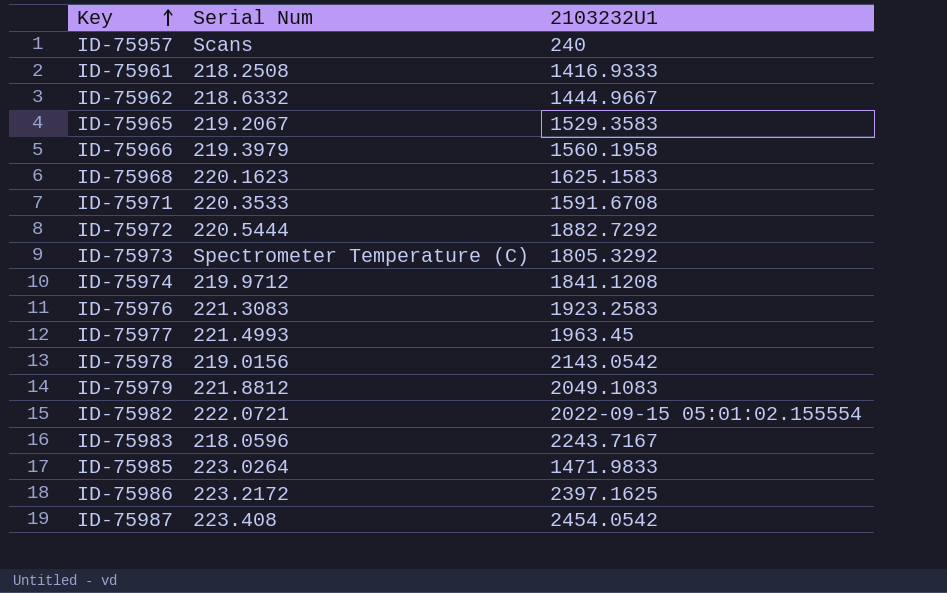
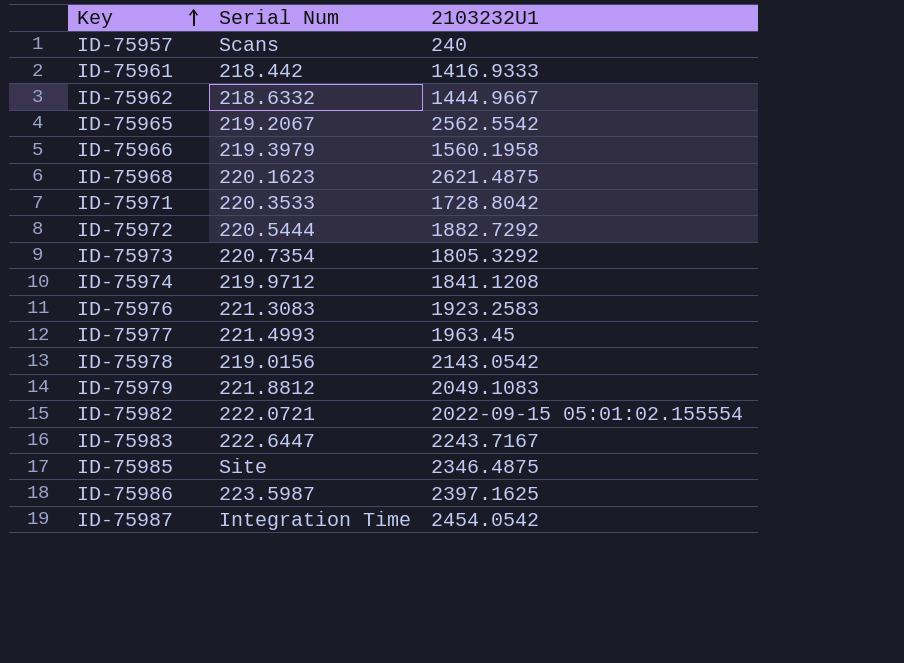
ID-75961 | Serial Num: 218.2508 -> 218.442
ID-75965 | 2103232U1: 1529.3583 -> 2562.5542
ID-75968 | 2103232U1: 1625.1583 -> 2621.4875
ID-75971 | 2103232U1: 1591.6708 -> 1728.8042
ID-75973 | Serial Num: Spectrometer Temperature (C) -> 220.7354
ID-75983 | Serial Num: 218.0596 -> 222.6447
ID-75985 | Serial Num: 223.0264 -> Site
ID-75985 | 2103232U1: 1471.9833 -> 2346.4875
ID-75986 | Serial Num: 223.2172 -> 223.5987
ID-75987 | Serial Num: 223.408 -> Integration Time

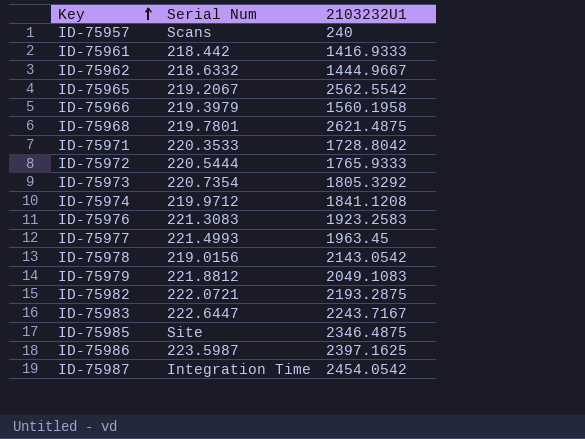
ID-75968 | Serial Num: 220.1623 -> 219.7801
ID-75972 | 2103232U1: 1882.7292 -> 1765.9333
ID-75982 | 2103232U1: 2022-09-15 05:01:02.155554 -> 2193.2875

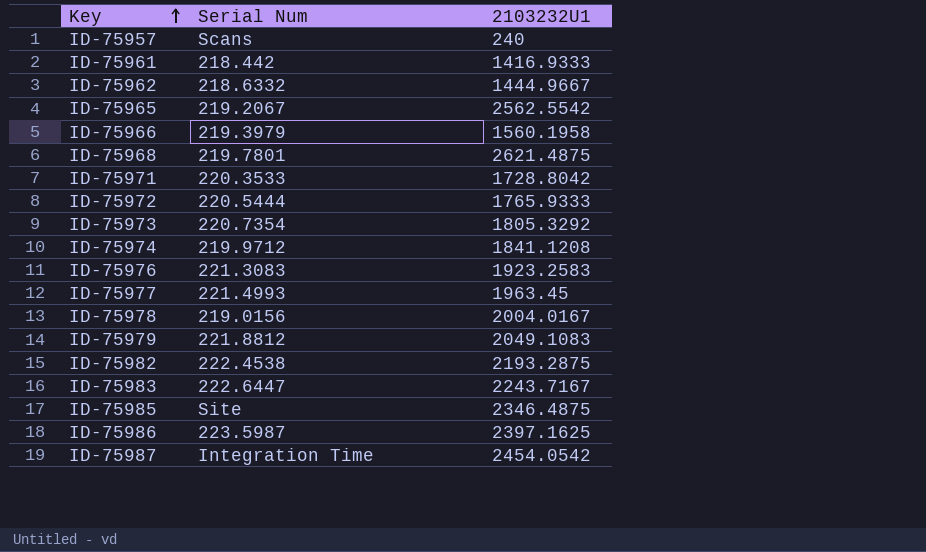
ID-75978 | 2103232U1: 2143.0542 -> 2004.0167
ID-75982 | Serial Num: 222.0721 -> 222.4538

